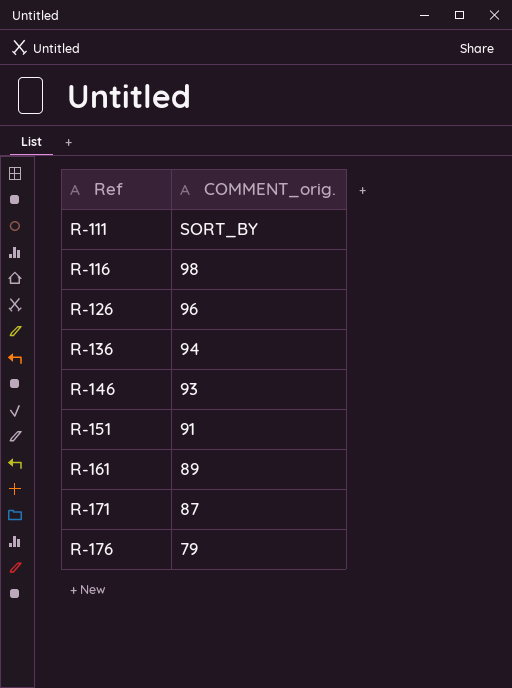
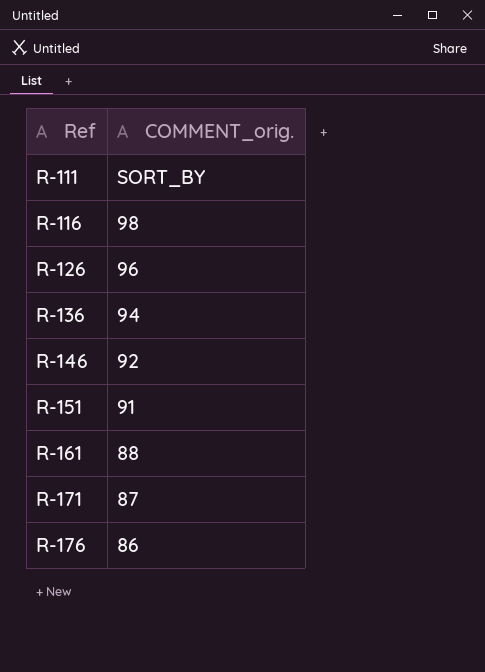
R-146 | COMMENT_orig.: 93 -> 92
R-161 | COMMENT_orig.: 89 -> 88
R-176 | COMMENT_orig.: 79 -> 86

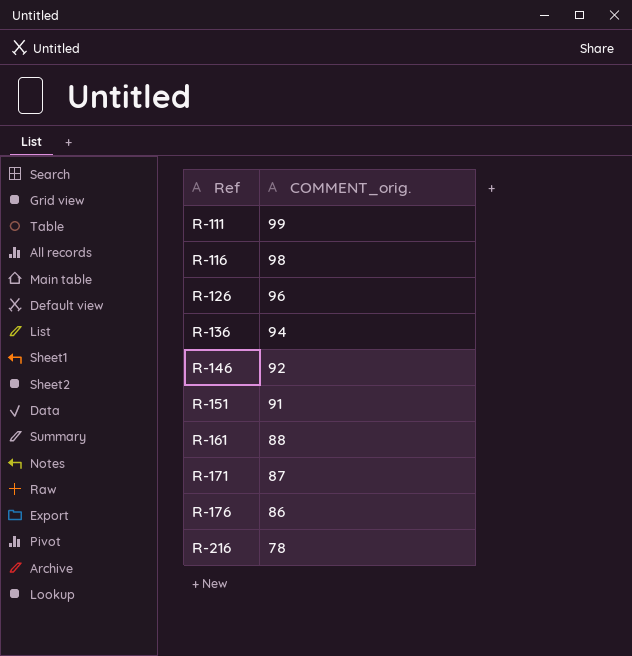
R-111 | COMMENT_orig.: SORT_BY -> 99
row R-216: none -> 78

